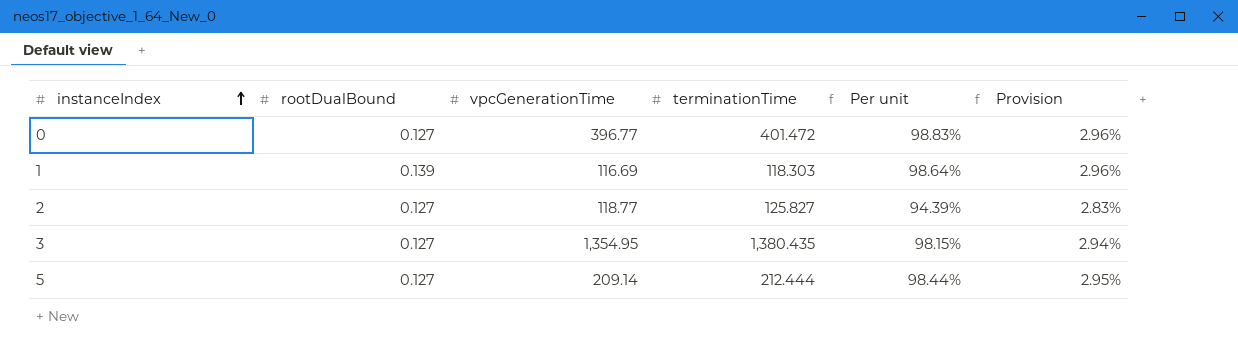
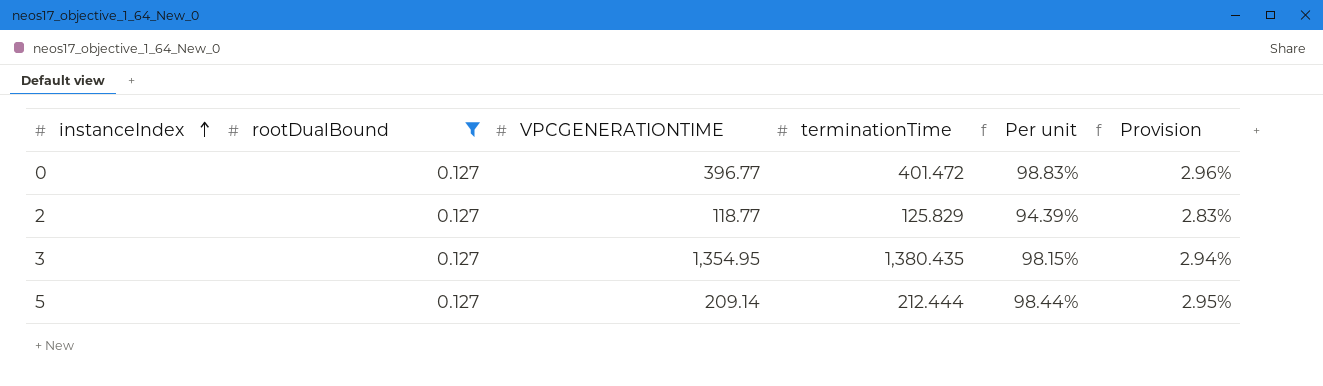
filter: none -> rootDualBound = 0.127
column name: vpcGenerationTime -> VPCGENERATIONTIME
2 | terminationTime: 125.827 -> 125.829

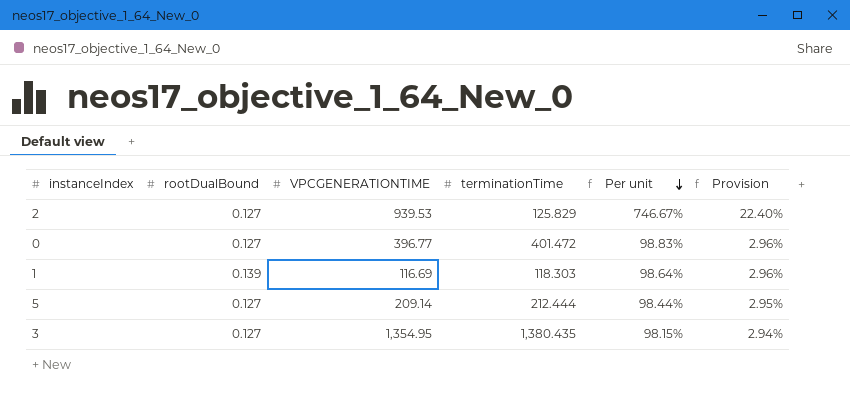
filter: rootDualBound = 0.127 -> none
row order: instanceIndex ascending -> Per unit descending
2 | VPCGENERATIONTIME: 118.77 -> 939.53
2 | Per unit: 94.39% -> 746.67%
2 | Provision: 2.83% -> 22.40%

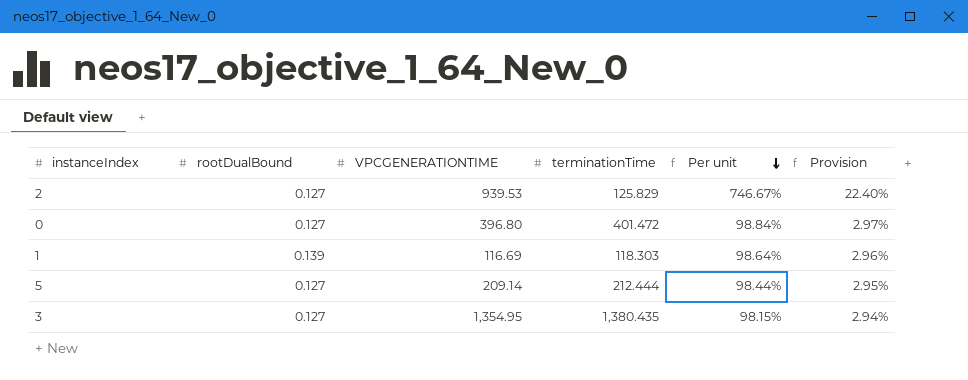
0 | VPCGENERATIONTIME: 396.77 -> 396.80
0 | Per unit: 98.83% -> 98.84%
0 | Provision: 2.96% -> 2.97%

